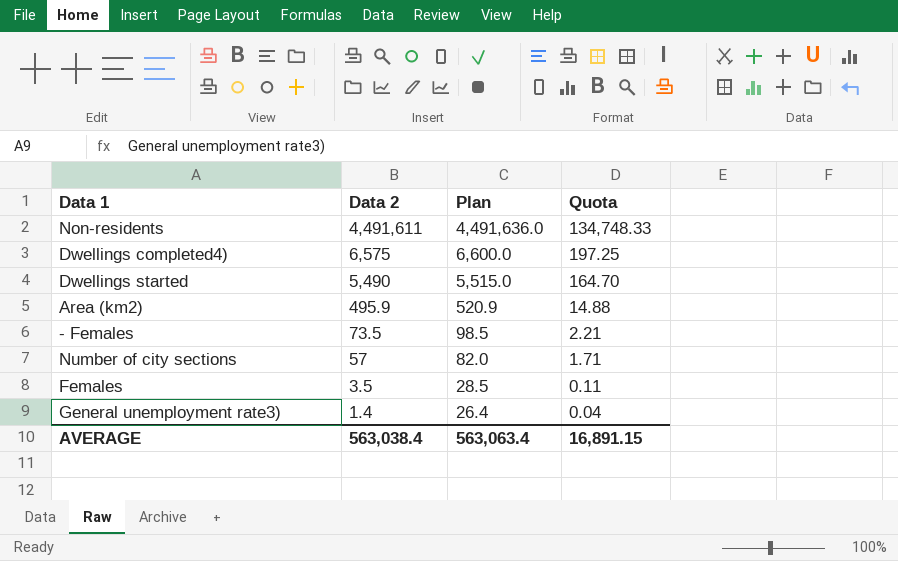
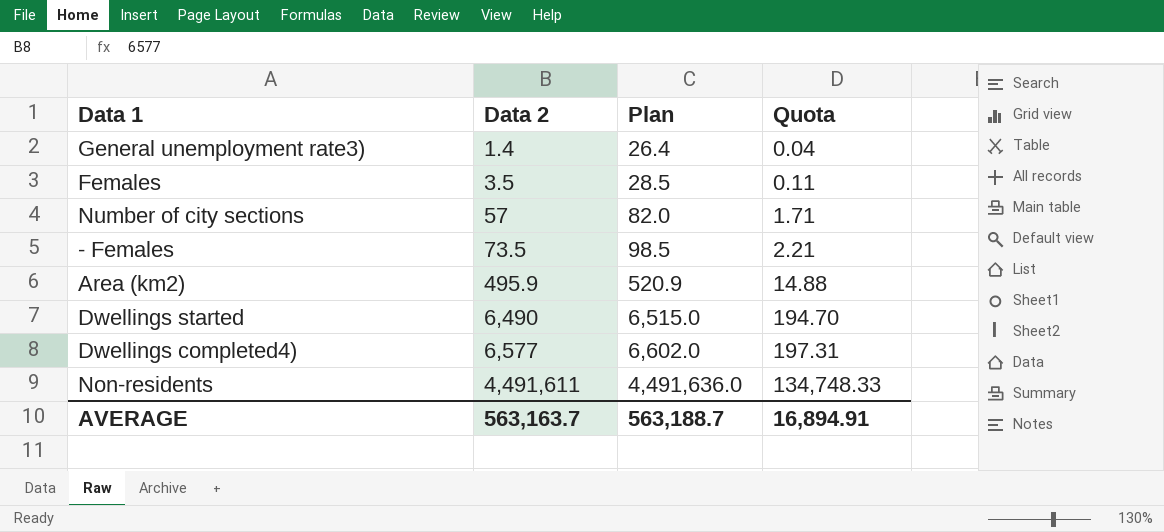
row order: Data 2 descending -> Data 2 ascending
Dwellings started | Data 2: 5,490 -> 6,490
Dwellings started | Plan: 5,515.0 -> 6,515.0
Dwellings started | Quota: 164.70 -> 194.70
Dwellings completed4) | Data 2: 6,575 -> 6,577
Dwellings completed4) | Plan: 6,600.0 -> 6,602.0
Dwellings completed4) | Quota: 197.25 -> 197.31
AVERAGE | Data 2: 563,038.4 -> 563,163.7
AVERAGE | Plan: 563,063.4 -> 563,188.7
AVERAGE | Quota: 16,891.15 -> 16,894.91

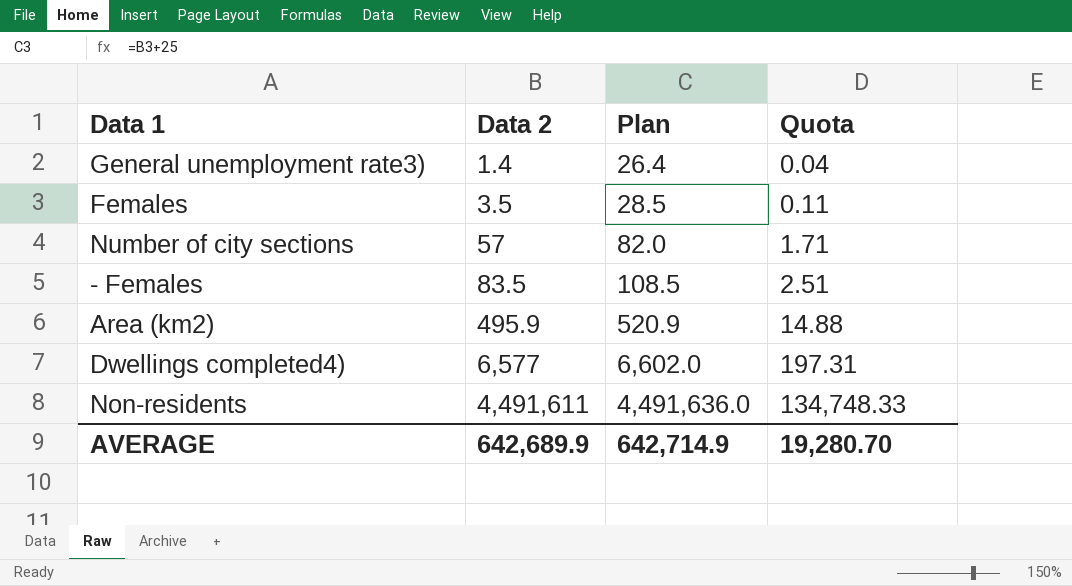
row Dwellings started: 6,490 | 6,515.0 | 194.70 -> none
- Females | Data 2: 73.5 -> 83.5
- Females | Plan: 98.5 -> 108.5
- Females | Quota: 2.21 -> 2.51
AVERAGE | Data 2: 563,163.7 -> 642,689.9
AVERAGE | Plan: 563,188.7 -> 642,714.9
AVERAGE | Quota: 16,894.91 -> 19,280.70

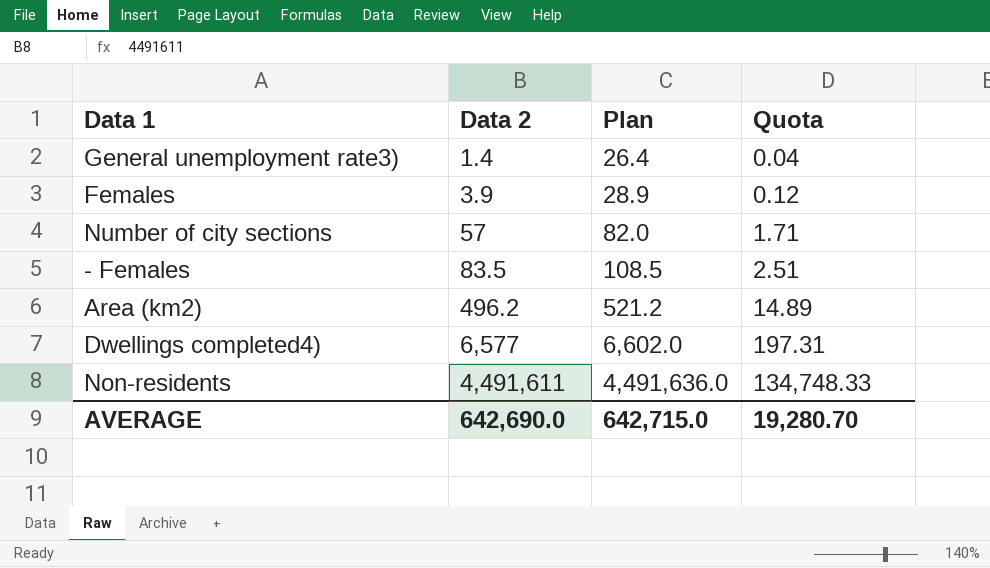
Females | Data 2: 3.5 -> 3.9
Females | Plan: 28.5 -> 28.9
Females | Quota: 0.11 -> 0.12
Area (km2) | Data 2: 495.9 -> 496.2
Area (km2) | Plan: 520.9 -> 521.2
Area (km2) | Quota: 14.88 -> 14.89
AVERAGE | Data 2: 642,689.9 -> 642,690.0
AVERAGE | Plan: 642,714.9 -> 642,715.0

